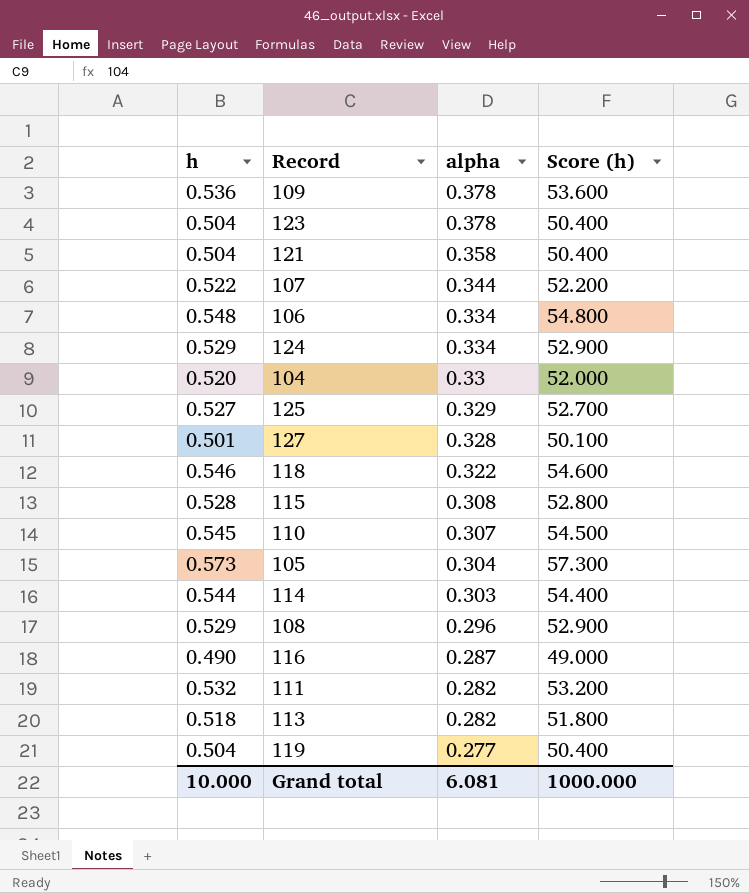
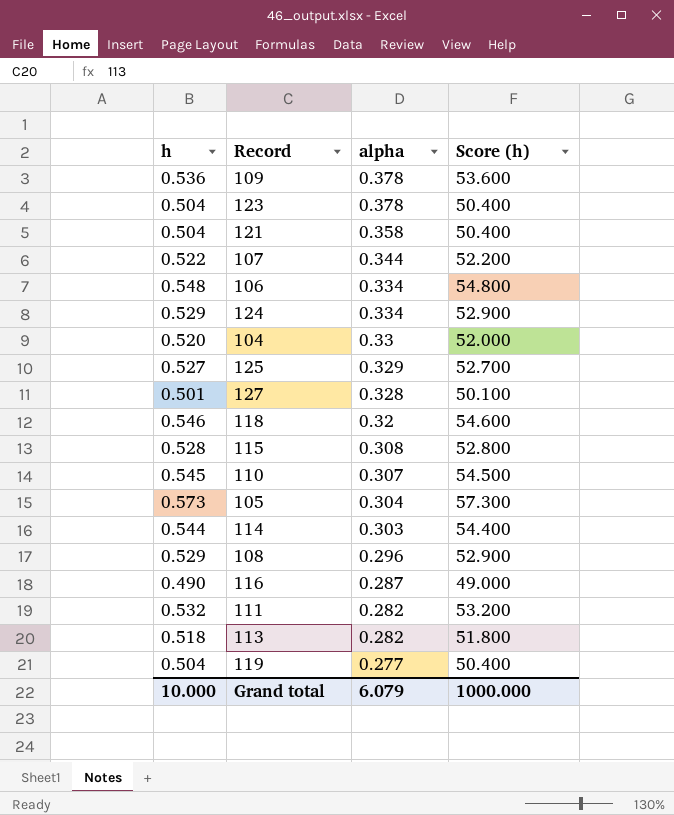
118 | alpha: 0.322 -> 0.32
Grand total | alpha: 6.081 -> 6.079

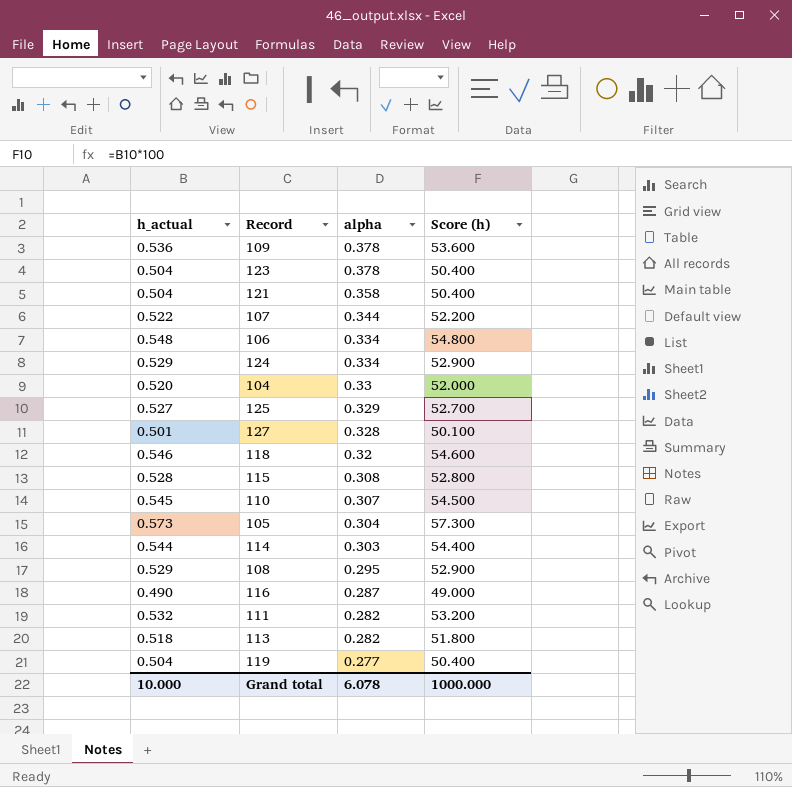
column name: h -> h_actual
108 | alpha: 0.296 -> 0.295
Grand total | alpha: 6.079 -> 6.078

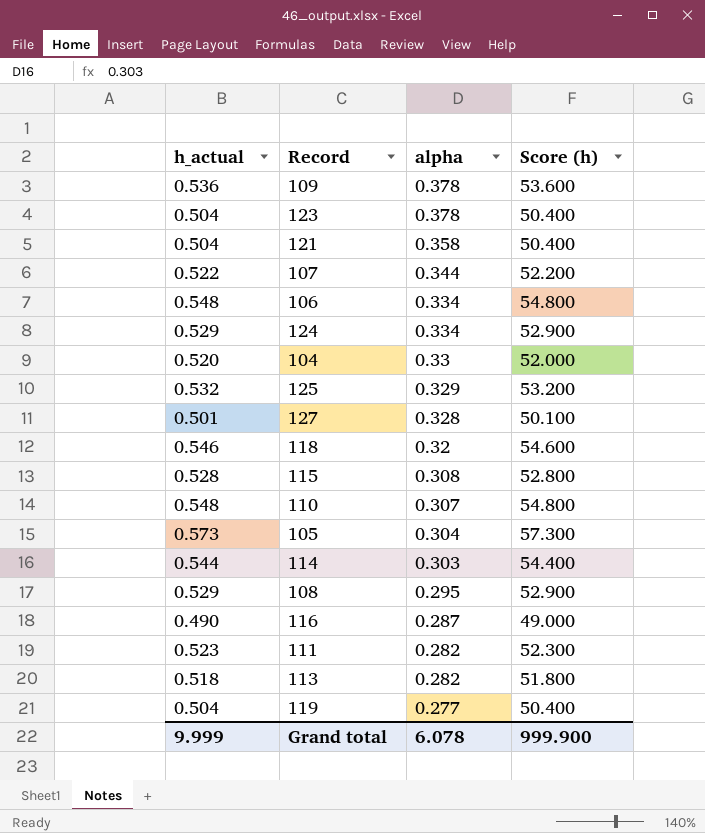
125 | h_actual: 0.527 -> 0.532
125 | Score (h): 52.700 -> 53.200
110 | h_actual: 0.545 -> 0.548
110 | Score (h): 54.500 -> 54.800
111 | h_actual: 0.532 -> 0.523
111 | Score (h): 53.200 -> 52.300
Grand total | h_actual: 10.000 -> 9.999
Grand total | Score (h): 1000.000 -> 999.900

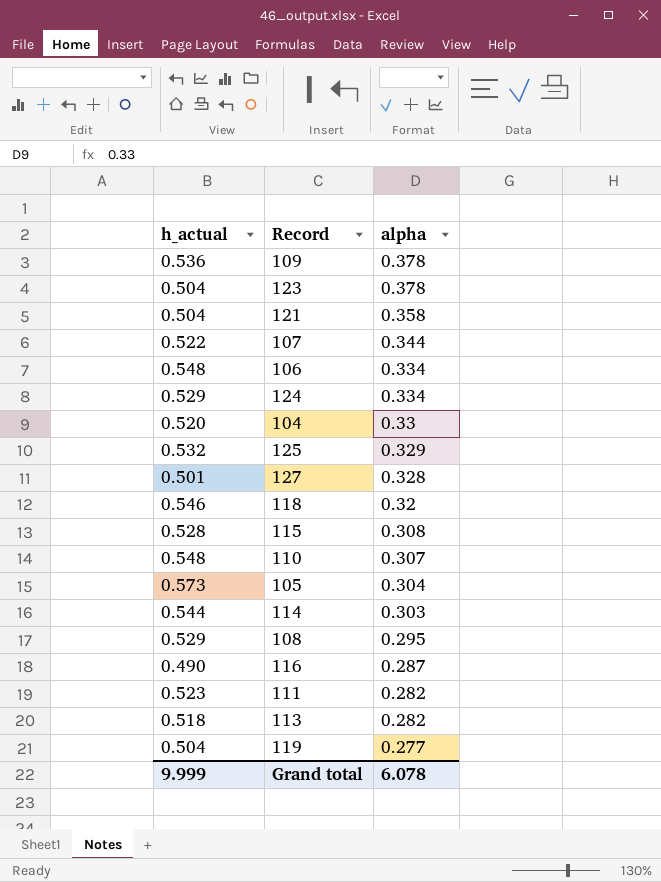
column Score (h) | formula: [h_actual] * 100 -> none

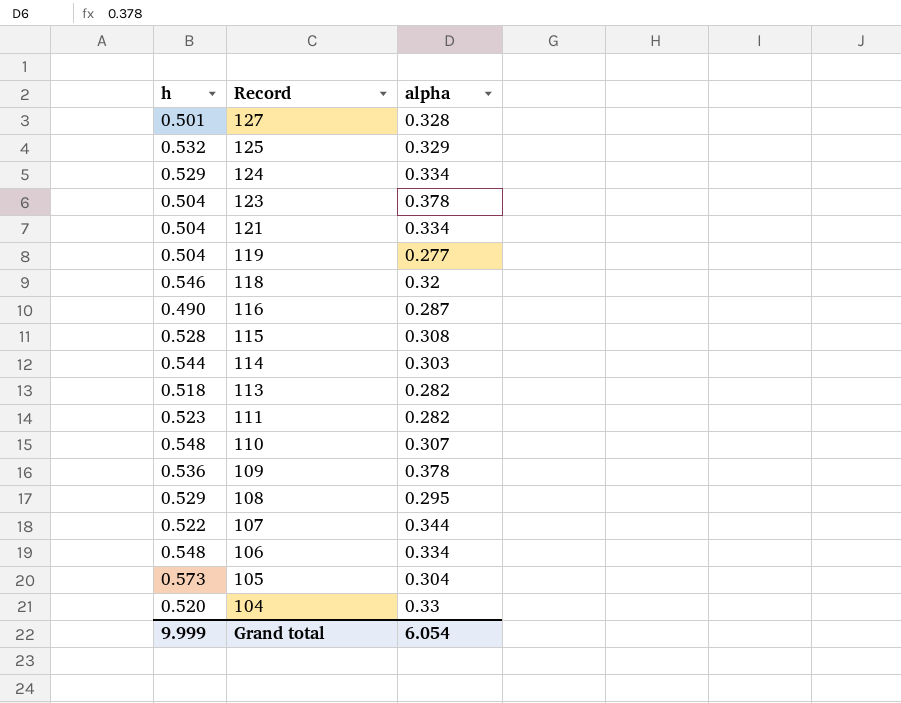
row order: alpha descending -> Record descending
column name: h_actual -> h
121 | alpha: 0.358 -> 0.334
Grand total | alpha: 6.078 -> 6.054

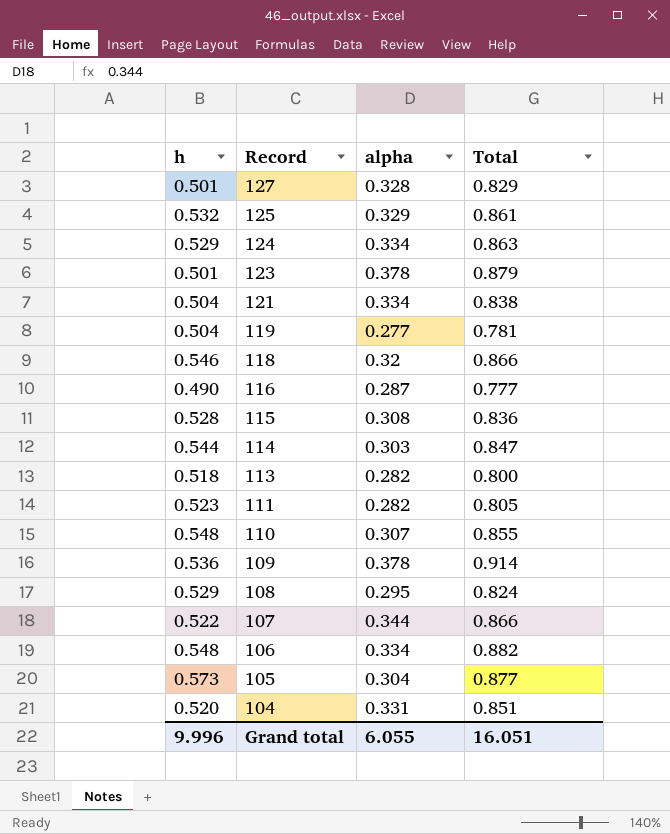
column Total | formula: none -> [h] + [alpha]
123 | h: 0.504 -> 0.501
104 | alpha: 0.33 -> 0.331
Grand total | h: 9.999 -> 9.996
Grand total | alpha: 6.054 -> 6.055

